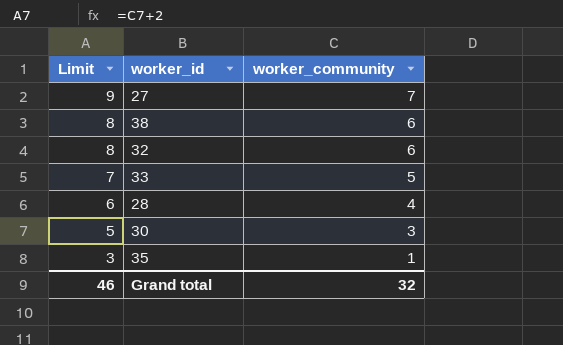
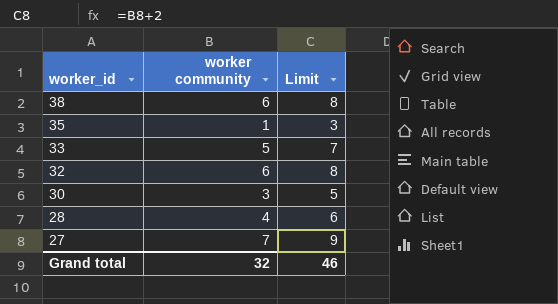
row order: Limit descending -> worker_id descending
column name: worker_community -> worker community
column Limit | position: 1 -> 3

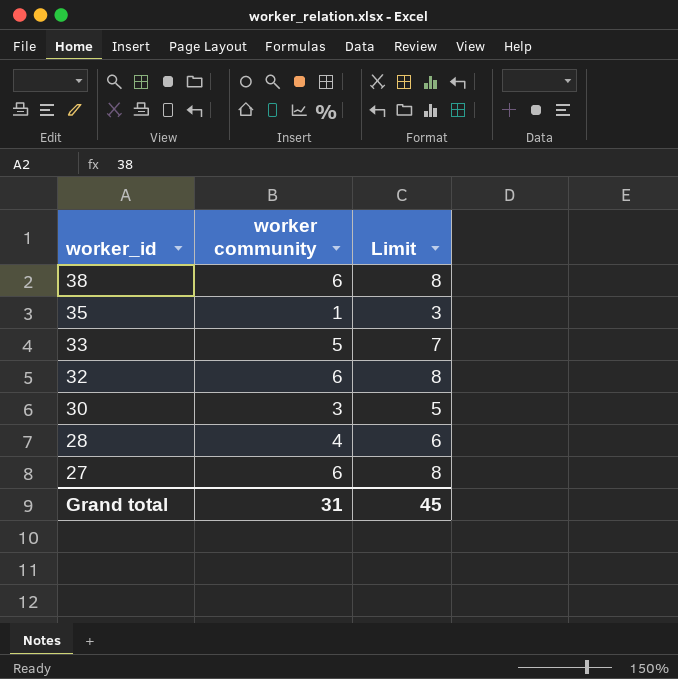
27 | worker community: 7 -> 6
27 | Limit: 9 -> 8
Grand total | worker community: 32 -> 31
Grand total | Limit: 46 -> 45

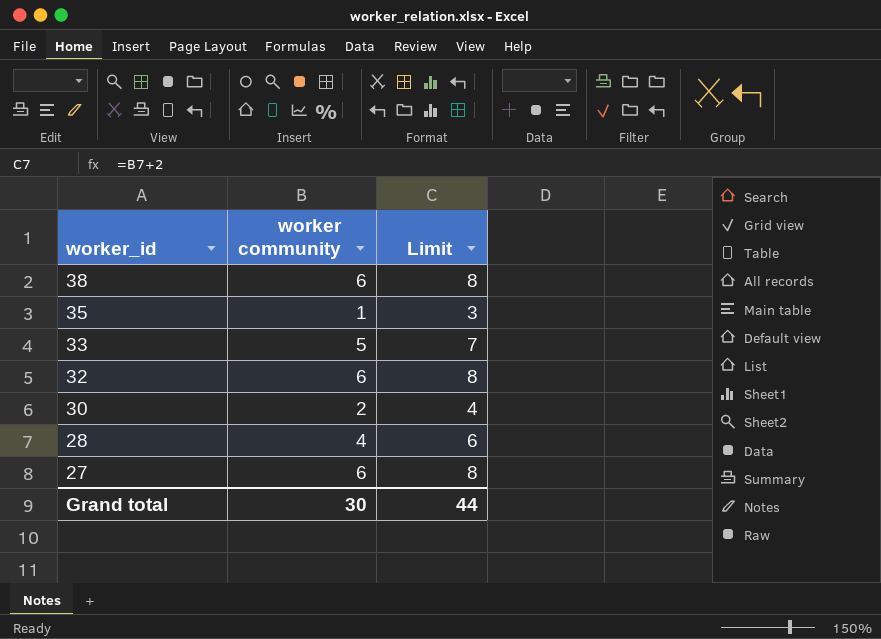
30 | worker community: 3 -> 2
30 | Limit: 5 -> 4
Grand total | worker community: 31 -> 30
Grand total | Limit: 45 -> 44

